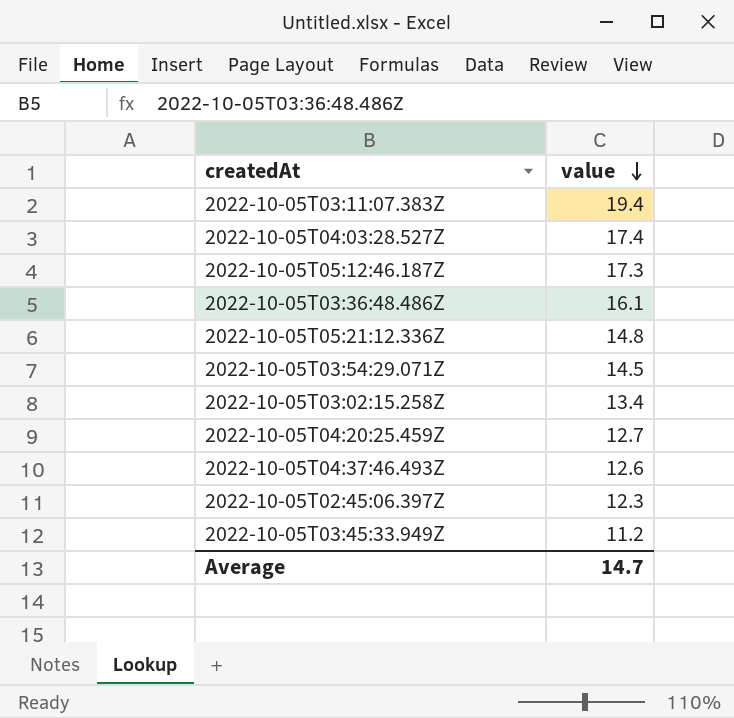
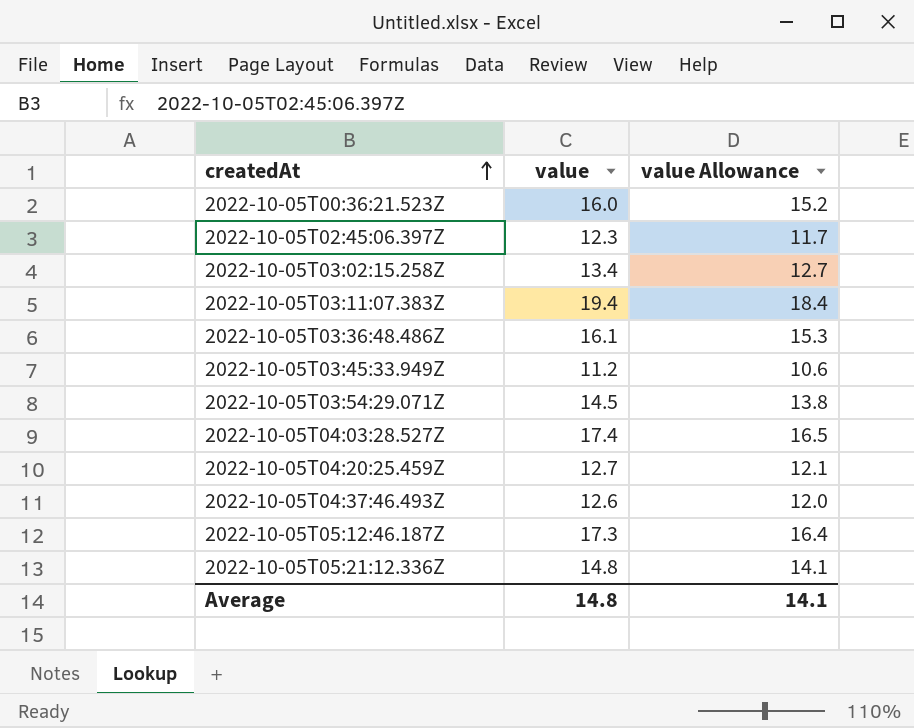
row order: value descending -> createdAt ascending
column value Allowance | formula: none -> [value] * 0.95
row 2022-10-05T00:36:21.523Z: none -> 16.0 | 15.2
Average | value: 14.7 -> 14.8

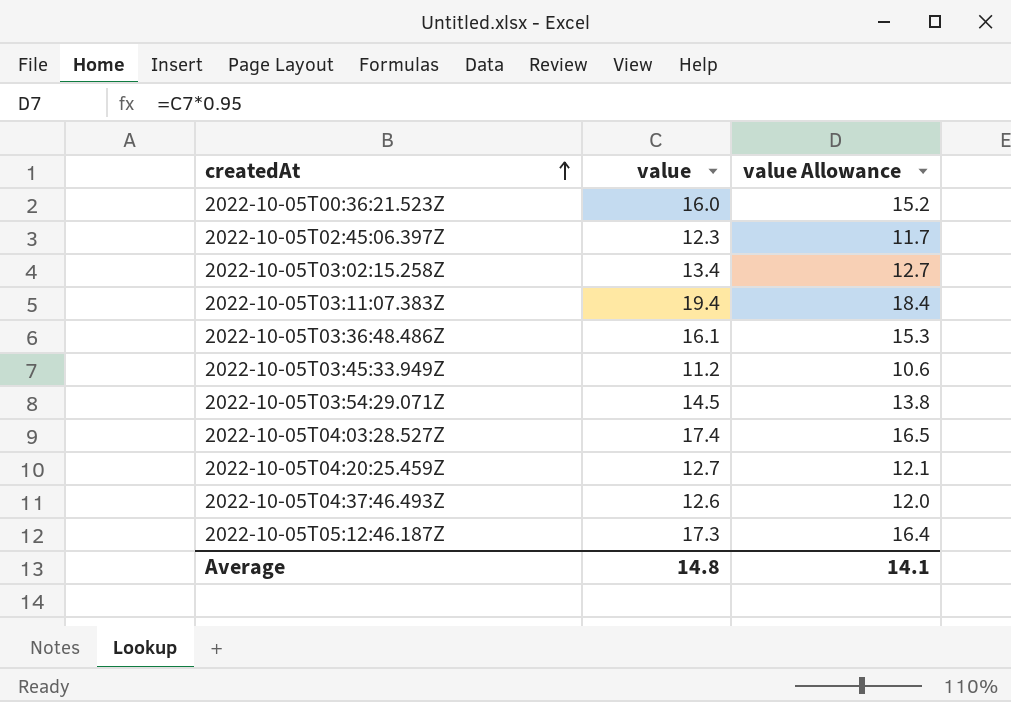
row 2022-10-05T05:21:12.336Z: 14.8 | 14.1 -> none

